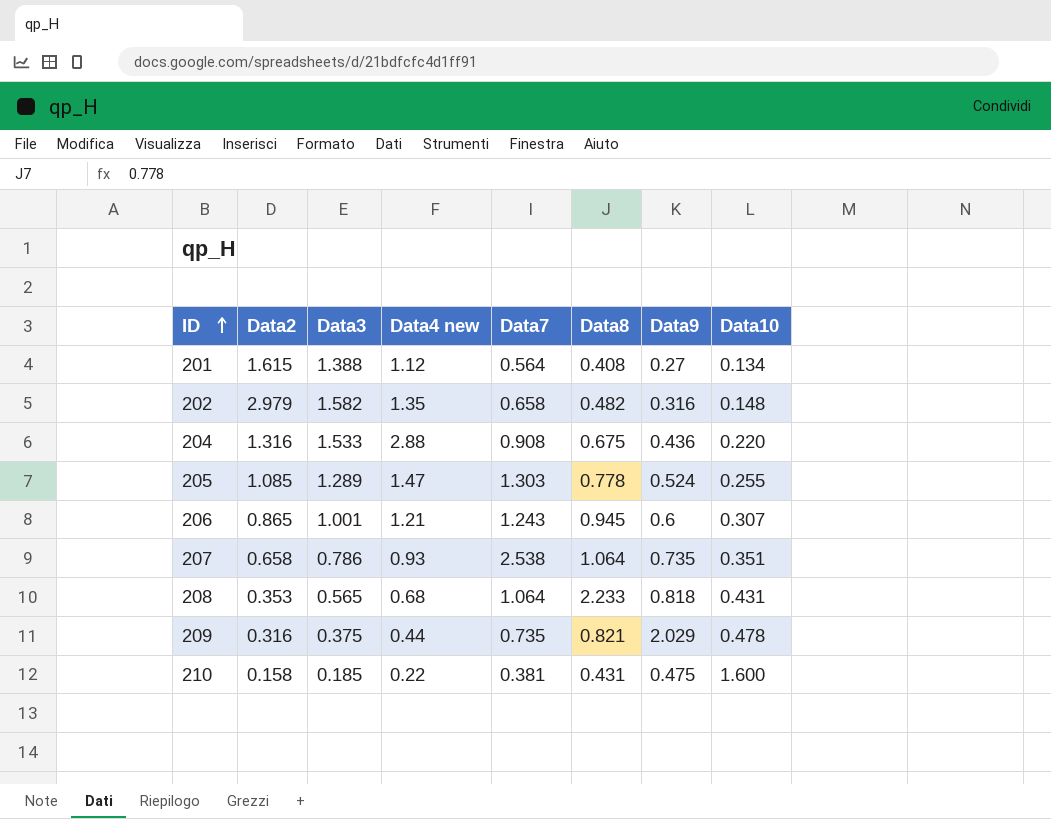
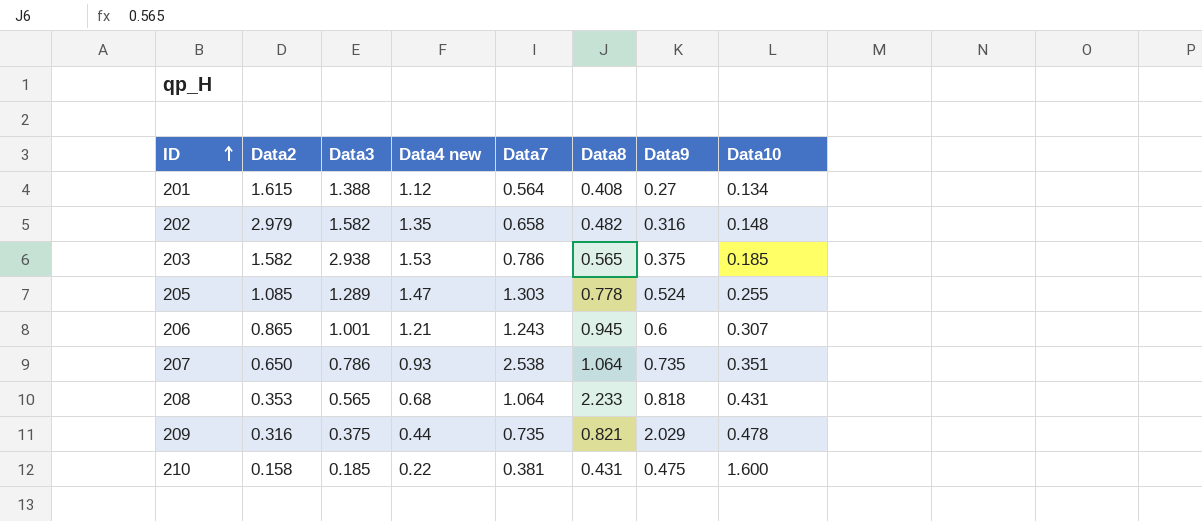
row 204: 1.316 | 1.533 | 2.88 | 0.908 | 0.675 | 0.436 | 0.220 -> none
row 203: none -> 1.582 | 2.938 | 1.53 | 0.786 | 0.565 | 0.375 | 0.185
207 | Data2: 0.658 -> 0.650

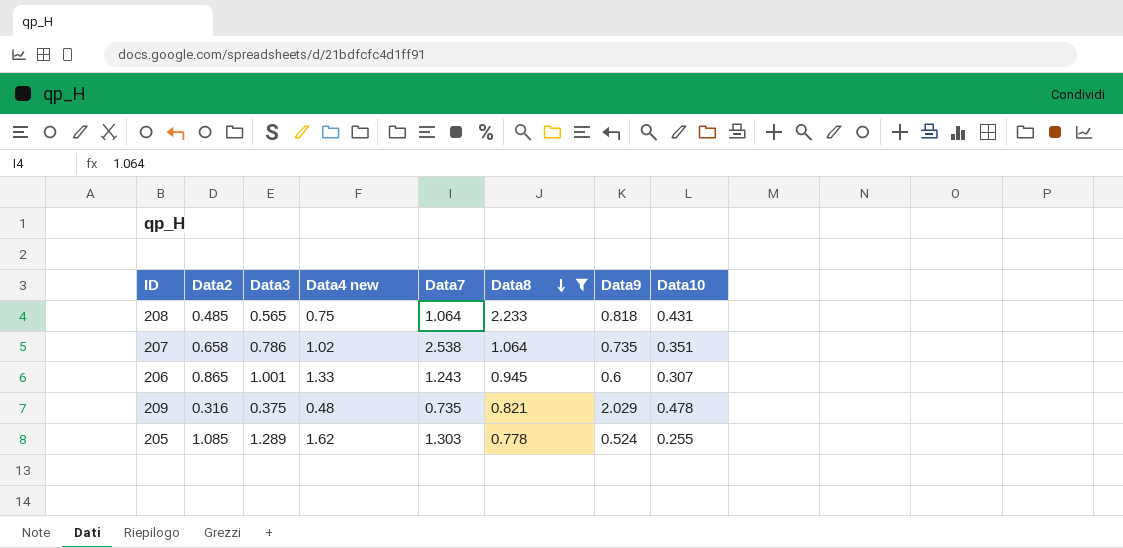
filter: none -> Data8 >= 0.778
row order: ID ascending -> Data8 descending
208 | Data2: 0.353 -> 0.485
208 | Data4 new: 0.68 -> 0.75
207 | Data2: 0.650 -> 0.658
207 | Data4 new: 0.93 -> 1.02
206 | Data4 new: 1.21 -> 1.33
209 | Data4 new: 0.44 -> 0.48
205 | Data4 new: 1.47 -> 1.62

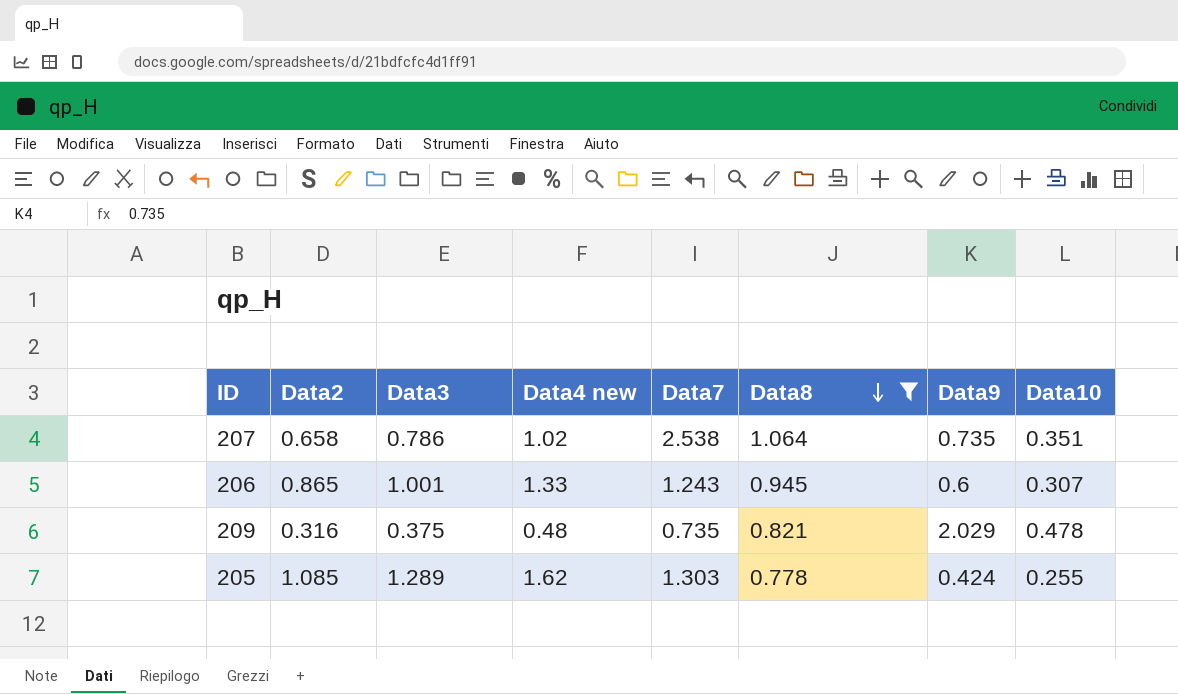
row 208: 0.485 | 0.565 | 0.75 | 1.064 | 2.233 | 0.818 | 0.431 -> none
205 | Data9: 0.524 -> 0.424

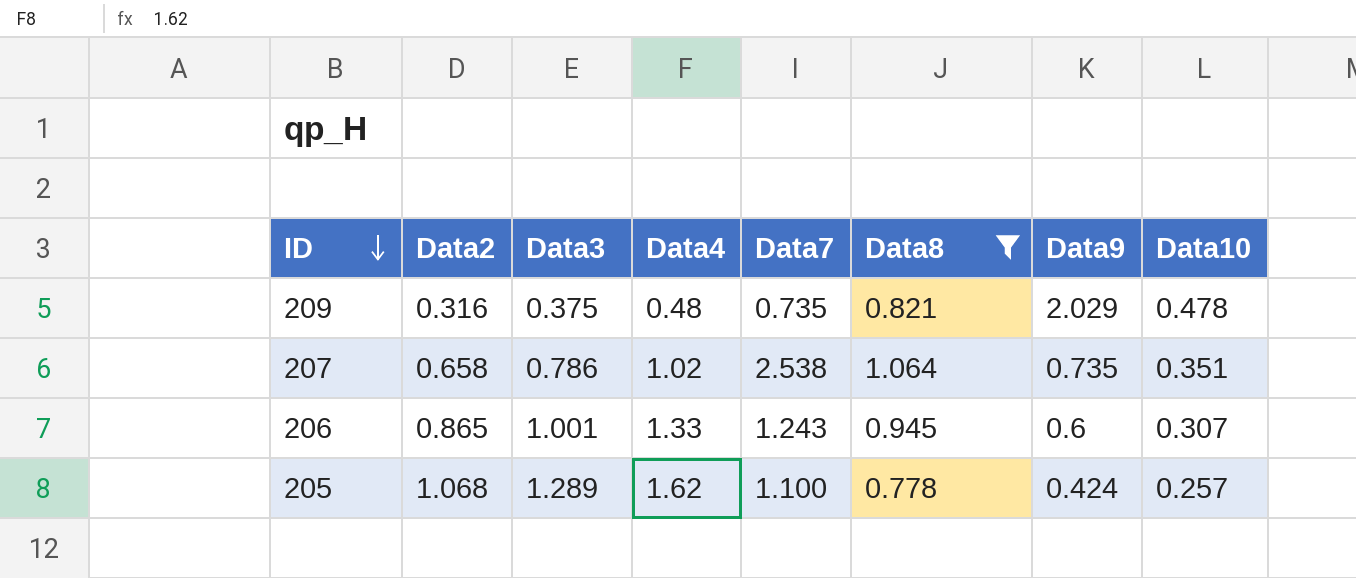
row order: Data8 descending -> ID descending
column name: Data4 new -> Data4
205 | Data2: 1.085 -> 1.068
205 | Data7: 1.303 -> 1.100
205 | Data10: 0.255 -> 0.257

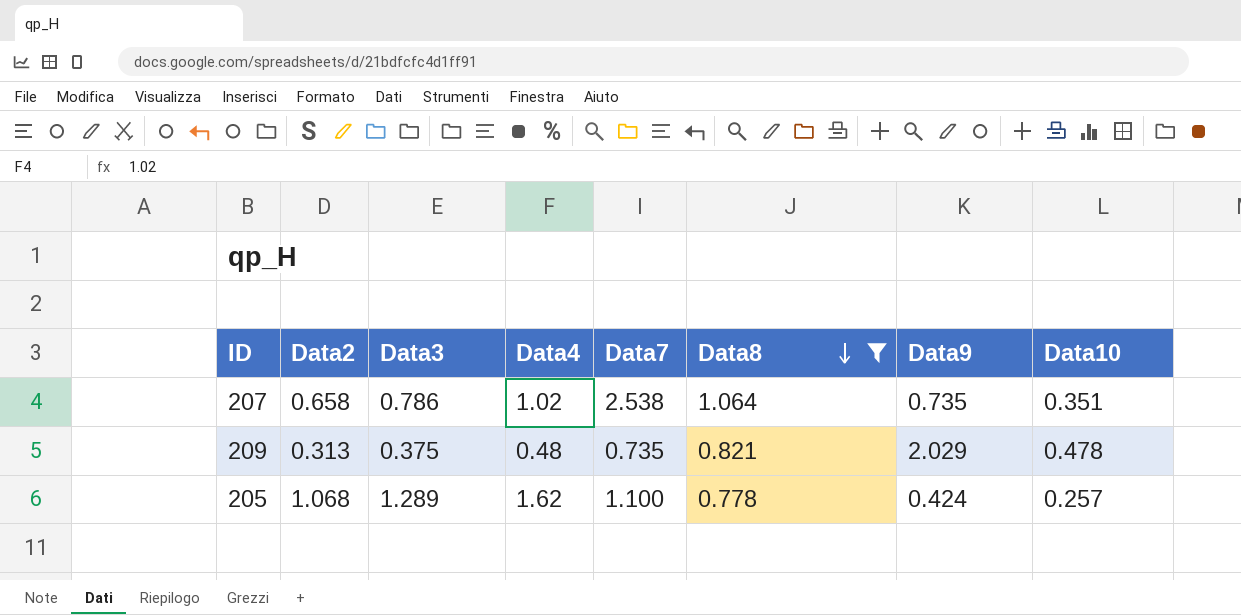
row order: ID descending -> Data8 descending
row 206: 0.865 | 1.001 | 1.33 | 1.243 | 0.945 | 0.6 | 0.307 -> none
209 | Data2: 0.316 -> 0.313

